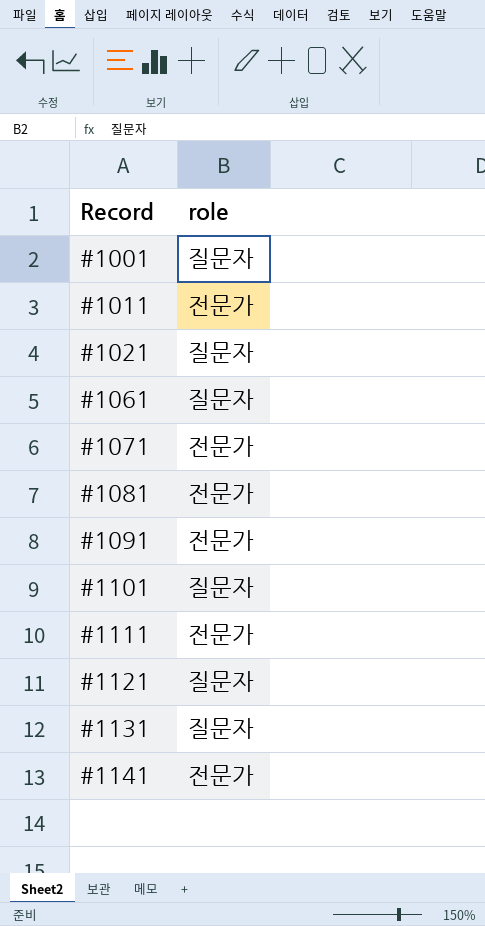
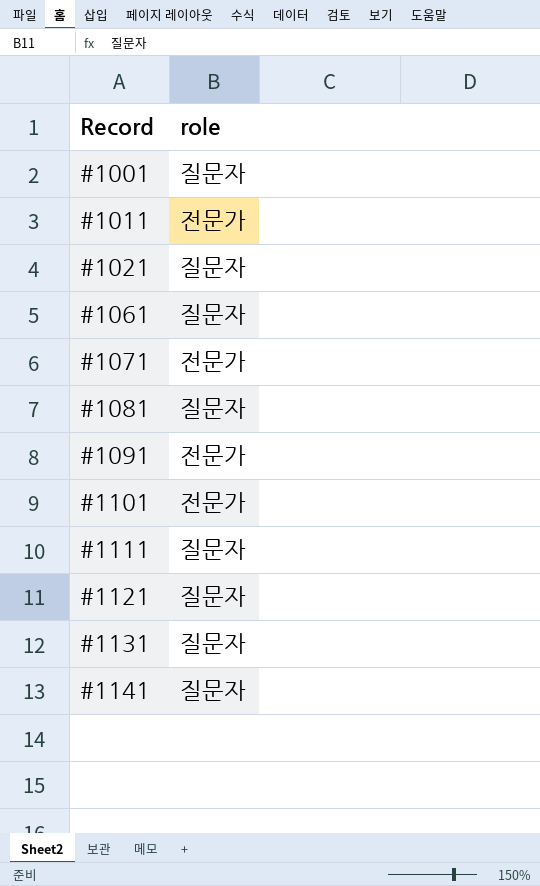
#1081 | role: 전문가 -> 질문자
#1101 | role: 질문자 -> 전문가
#1111 | role: 전문가 -> 질문자
#1141 | role: 전문가 -> 질문자

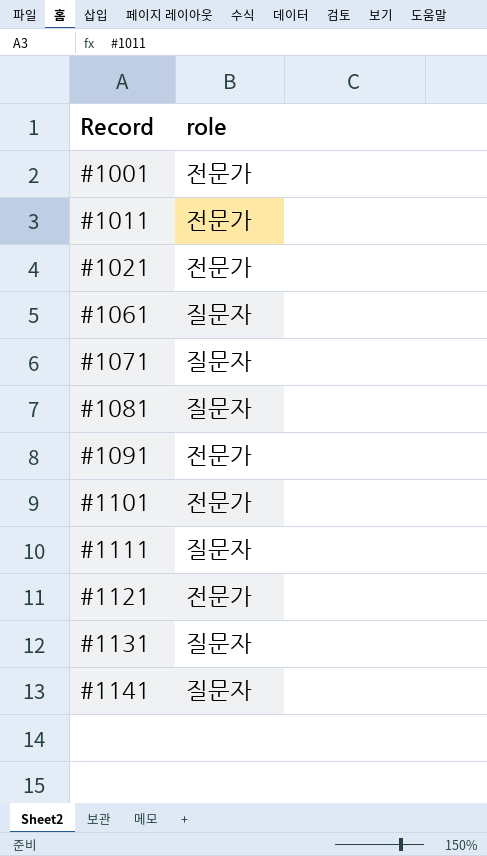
#1001 | role: 질문자 -> 전문가
#1021 | role: 질문자 -> 전문가
#1071 | role: 전문가 -> 질문자
#1121 | role: 질문자 -> 전문가

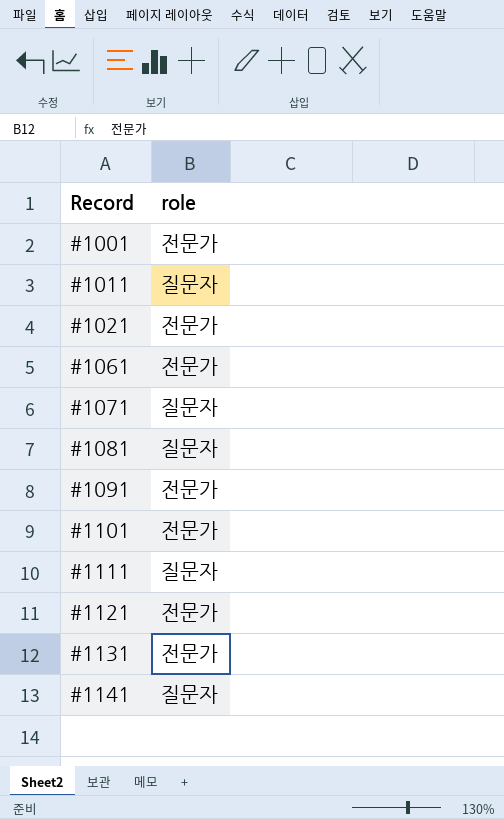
#1011 | role: 전문가 -> 질문자
#1061 | role: 질문자 -> 전문가
#1131 | role: 질문자 -> 전문가

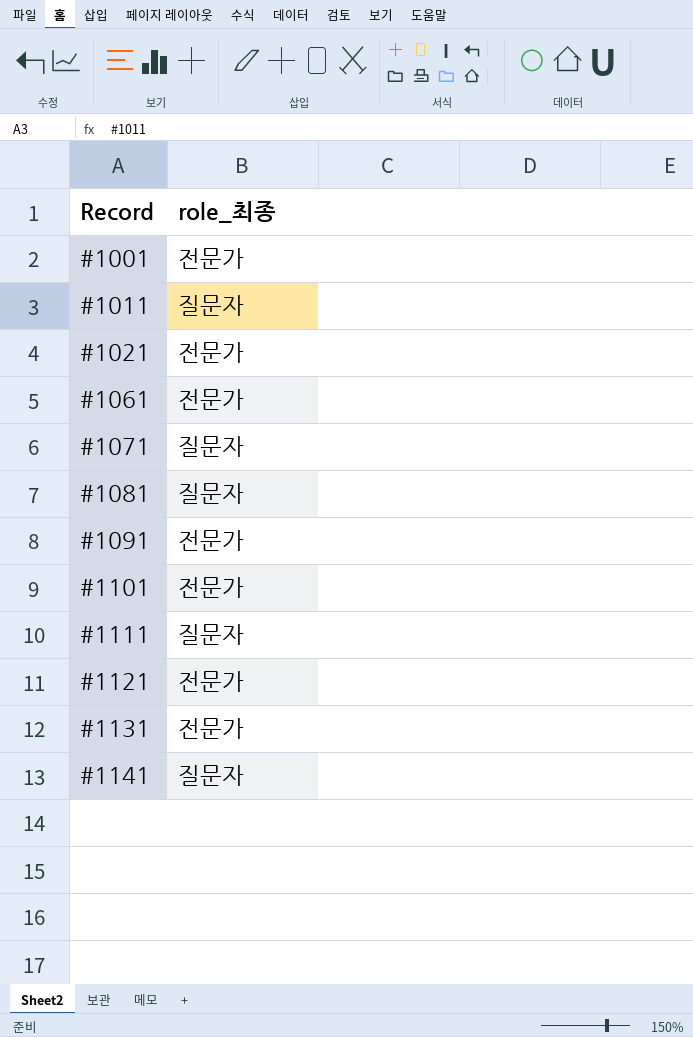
column name: role -> role_최종

